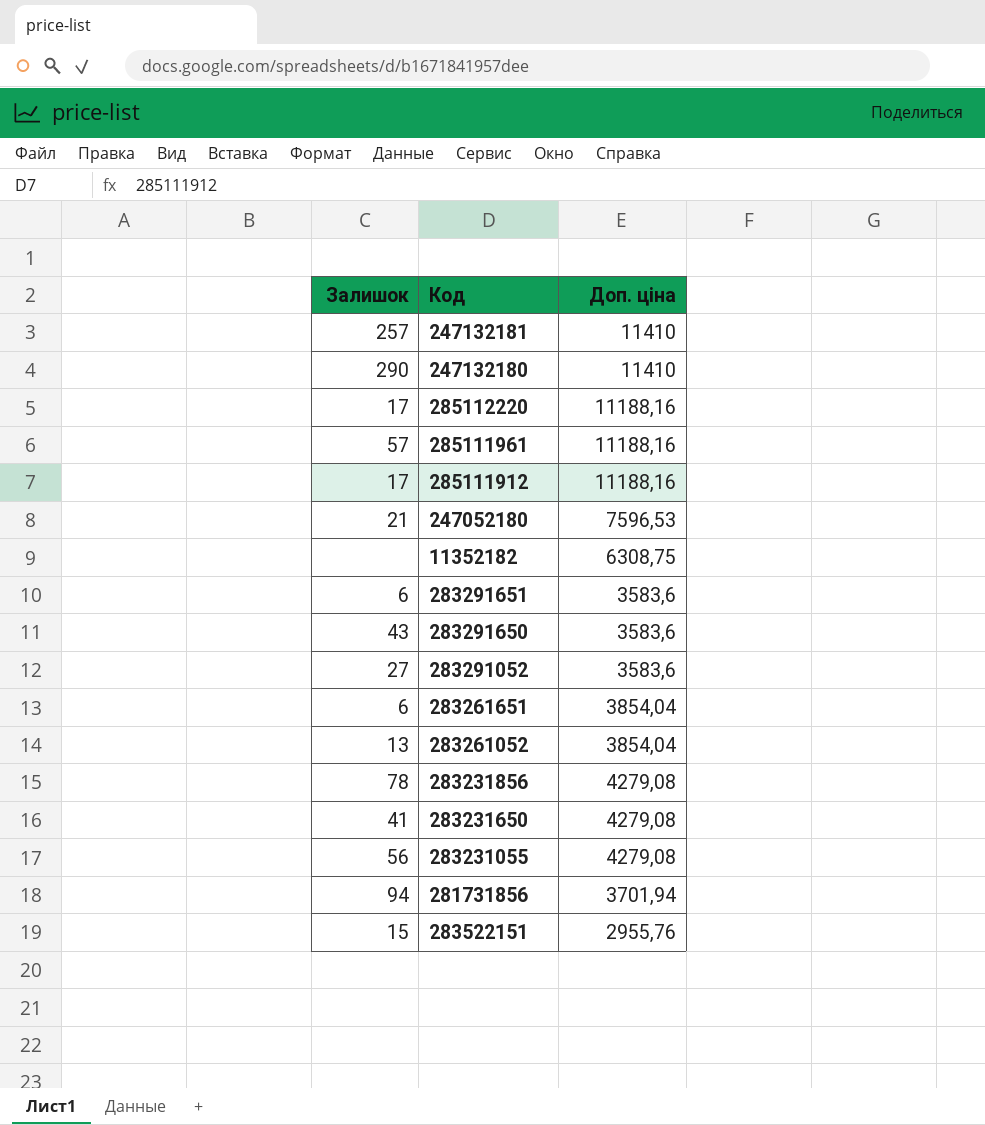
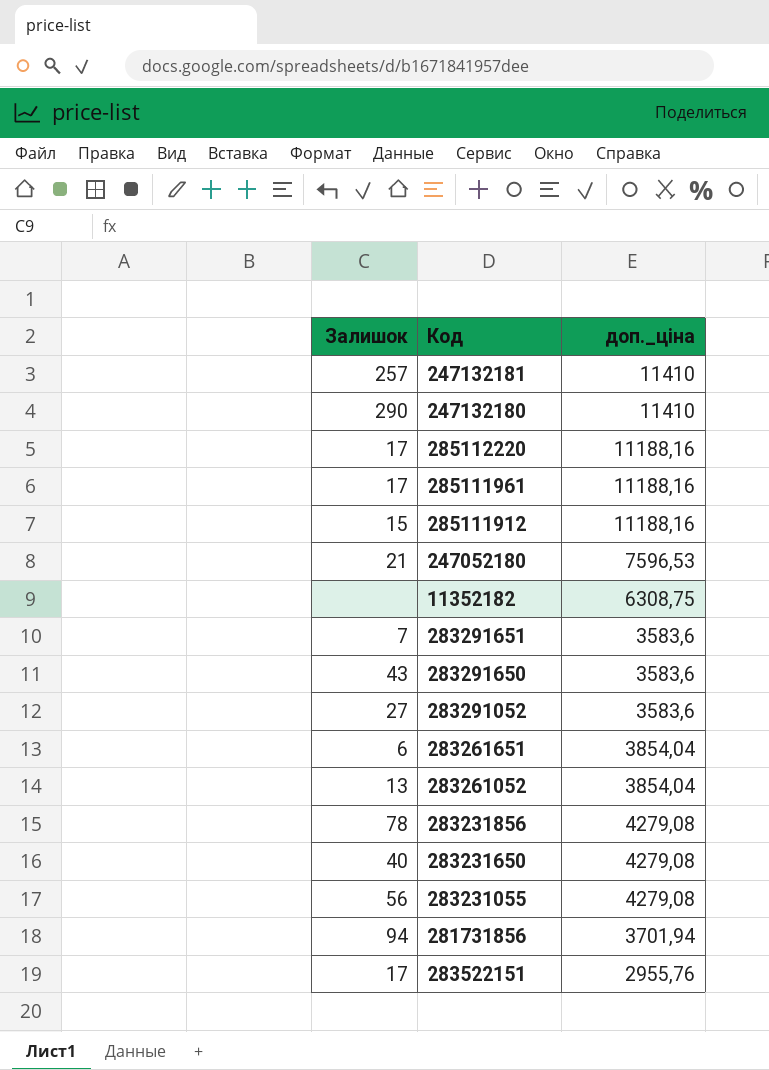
column name: Доп. ціна -> доп._ціна
285111961 | Залишок: 57 -> 17
285111912 | Залишок: 17 -> 15
283291651 | Залишок: 6 -> 7
283231650 | Залишок: 41 -> 40
283522151 | Залишок: 15 -> 17

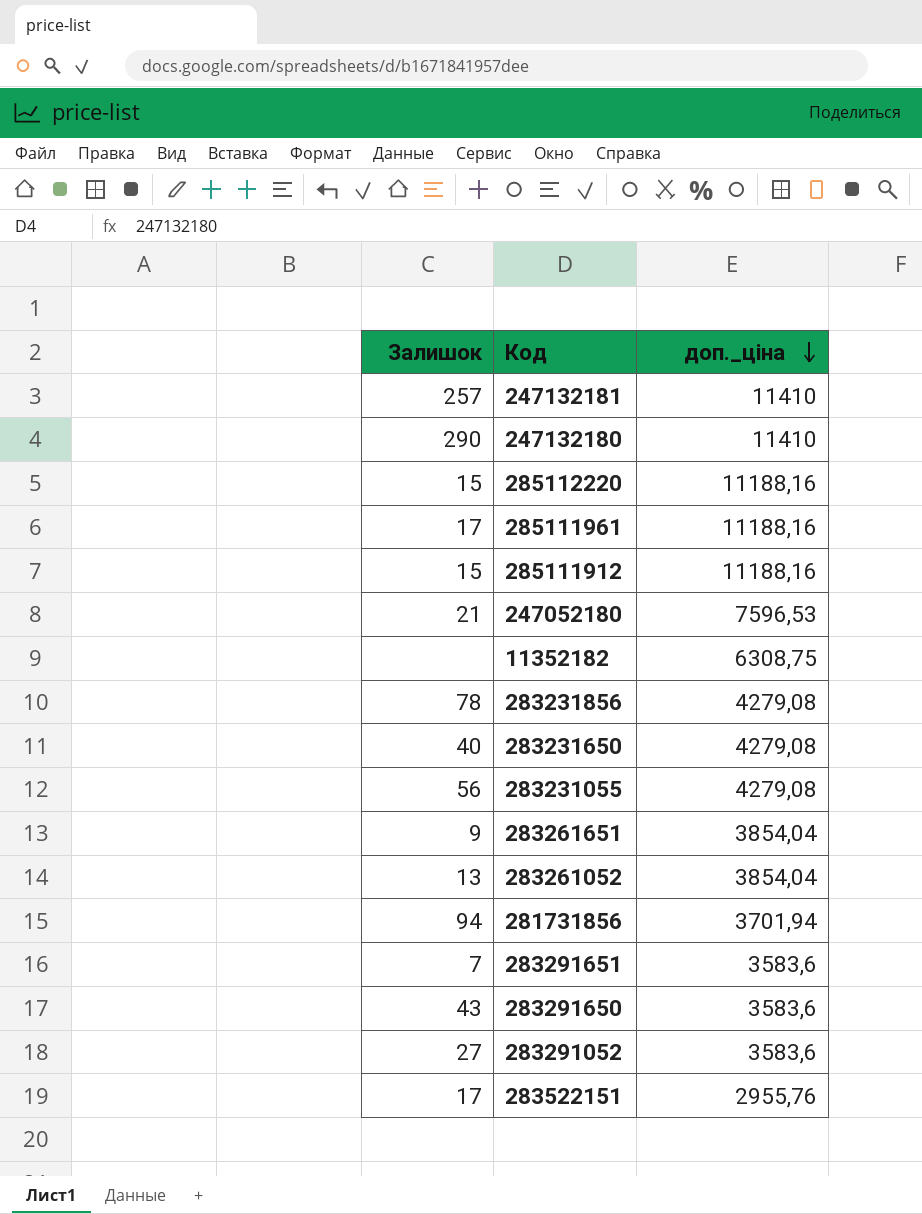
row order: none -> доп._ціна descending
285112220 | Залишок: 17 -> 15
283261651 | Залишок: 6 -> 9

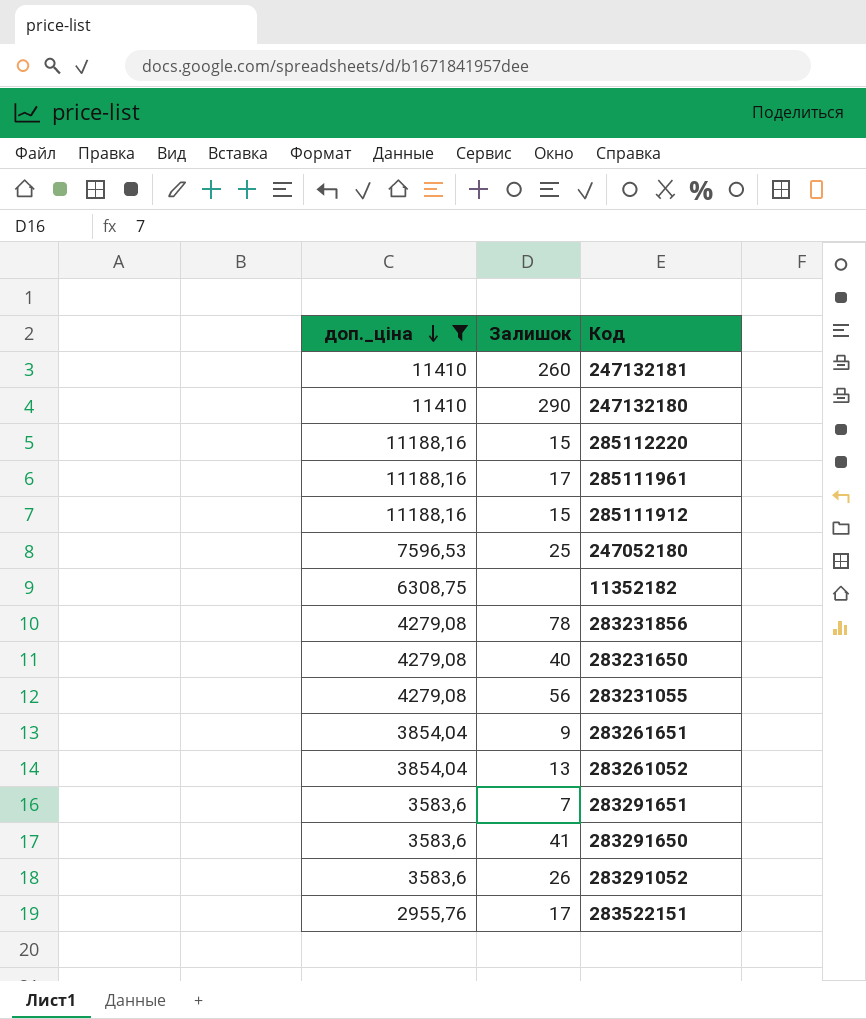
filter: none -> доп._ціна != 3701,94
column доп._ціна | position: 3 -> 1
247132181 | Залишок: 257 -> 260
247052180 | Залишок: 21 -> 25
283291650 | Залишок: 43 -> 41
283291052 | Залишок: 27 -> 26

